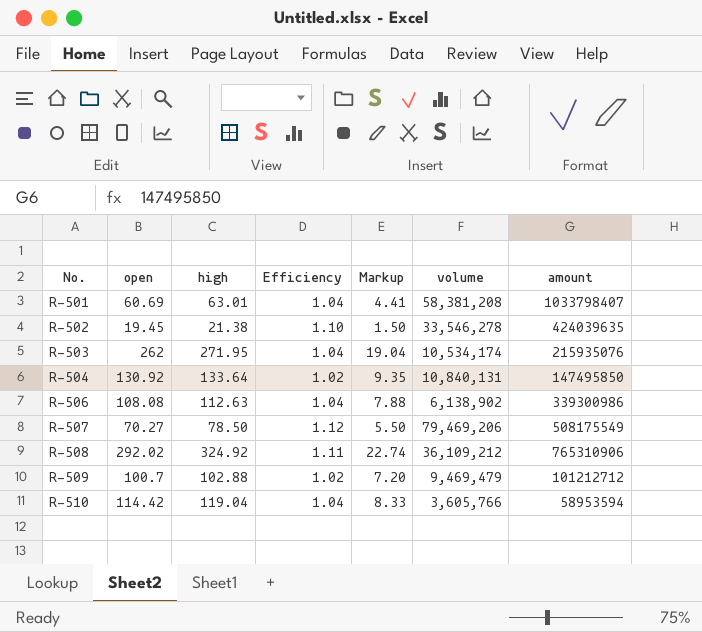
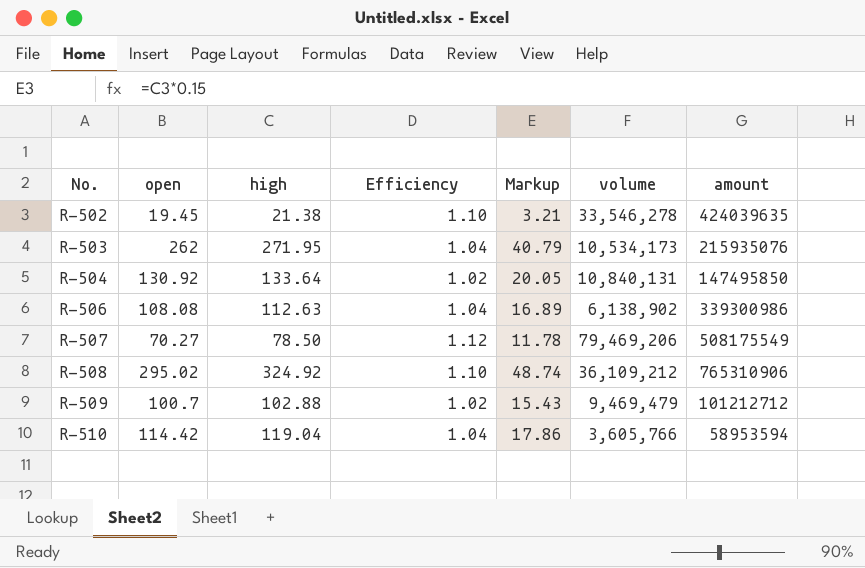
column Markup | formula: [high] * 0.07 -> [high] * 0.15
row R-501: 60.69 | 63.01 | 1.04 | 4.41 | 58,381,208 | 1033798407 -> none
R-503 | volume: 10,534,174 -> 10,534,173
R-508 | open: 292.02 -> 295.02
R-508 | Efficiency: 1.11 -> 1.10

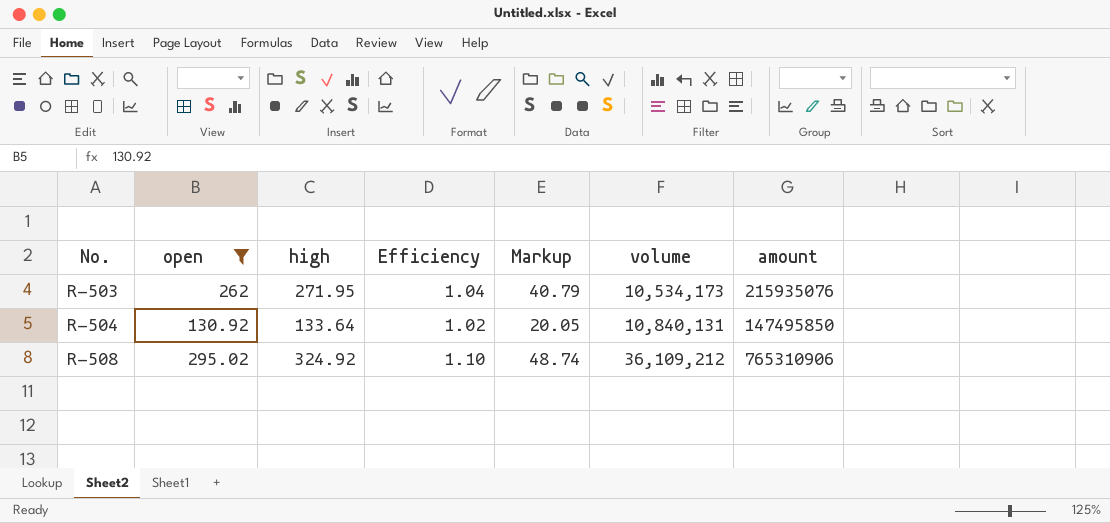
filter: none -> open >= 130.92

